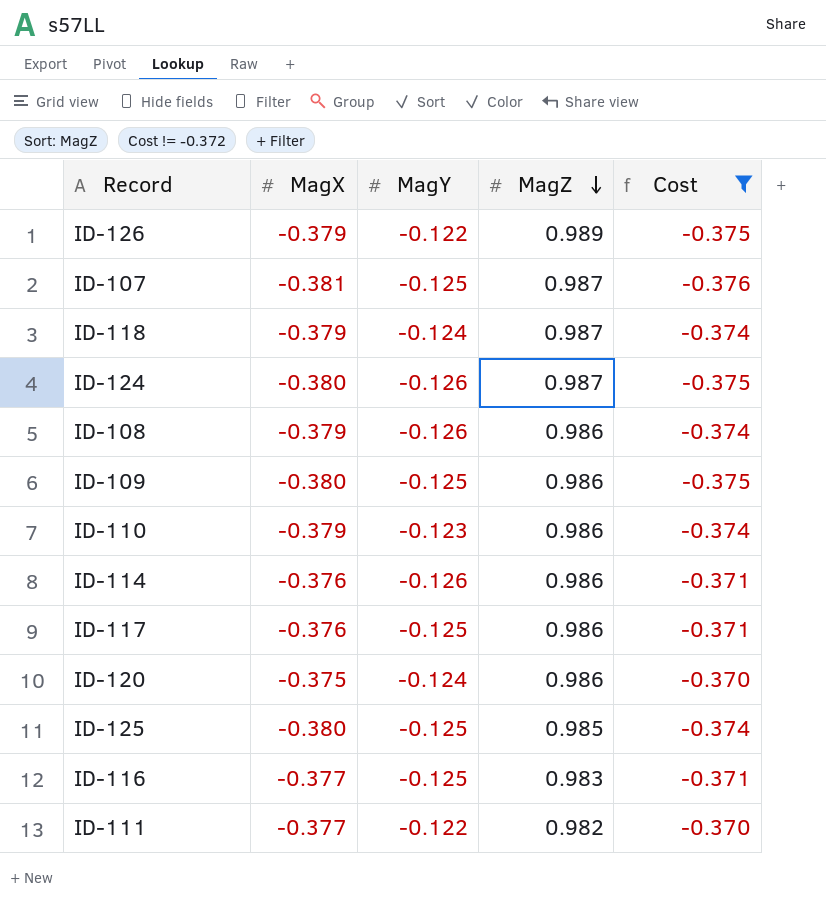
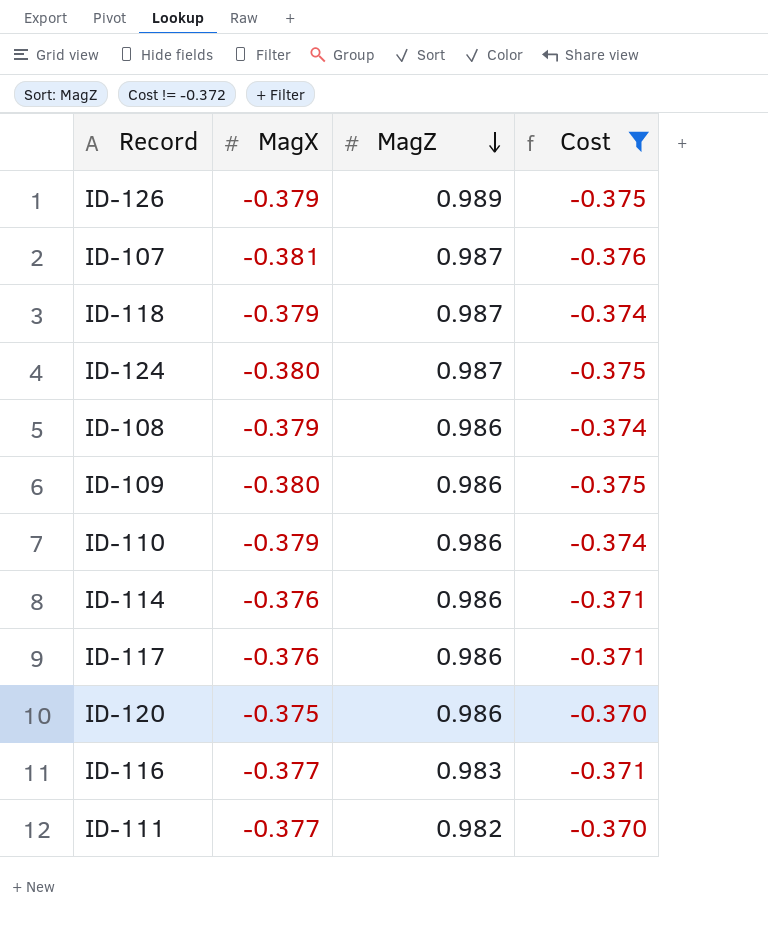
column MagY | position: 3 -> none
row ID-125: -0.380 | -0.125 | 0.985 | -0.374 -> none

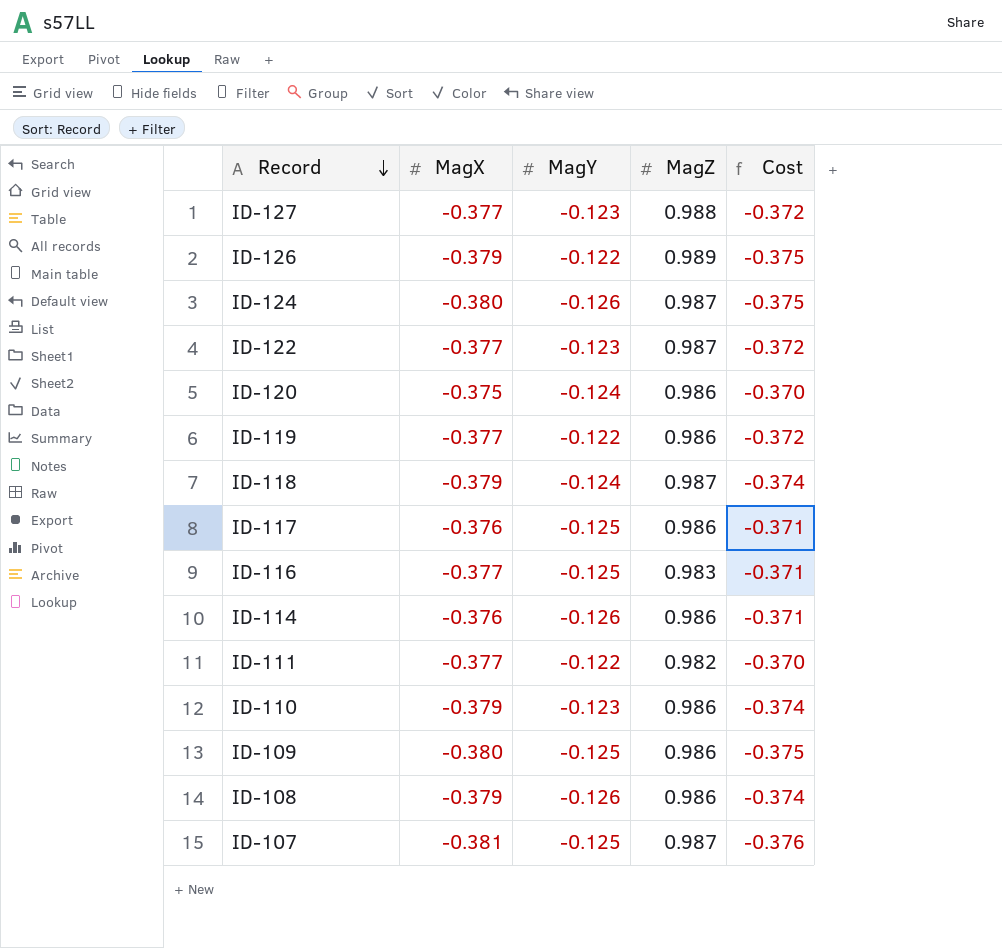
filter: Cost != -0.372 -> none
row order: MagZ descending -> Record descending
column MagY | position: none -> 3

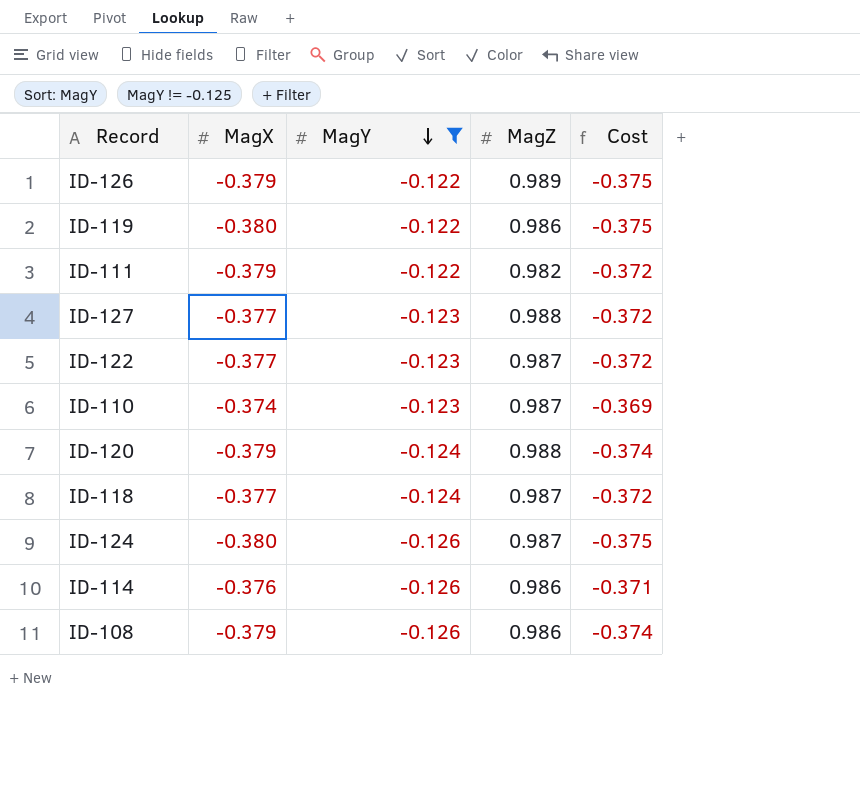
filter: none -> MagY != -0.125
row order: Record descending -> MagY descending
ID-119 | MagX: -0.377 -> -0.380
ID-119 | Cost: -0.372 -> -0.375
ID-111 | MagX: -0.377 -> -0.379
ID-111 | Cost: -0.370 -> -0.372
ID-110 | MagX: -0.379 -> -0.374
ID-110 | MagZ: 0.986 -> 0.987
ID-110 | Cost: -0.374 -> -0.369
ID-120 | MagX: -0.375 -> -0.379
ID-120 | MagZ: 0.986 -> 0.988
ID-120 | Cost: -0.370 -> -0.374
ID-118 | MagX: -0.379 -> -0.377
ID-118 | Cost: -0.374 -> -0.372

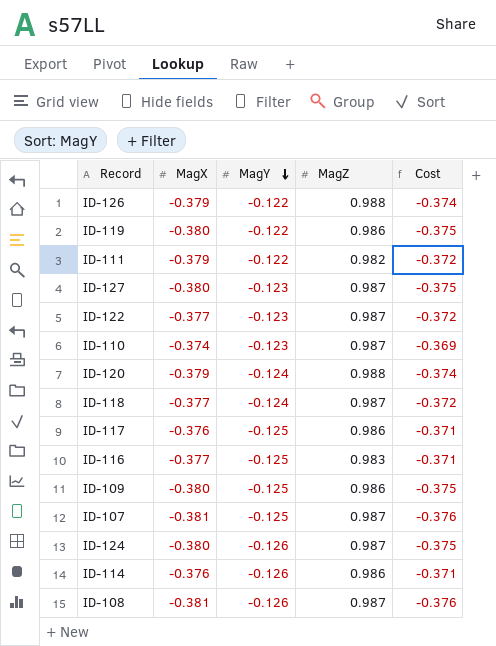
filter: MagY != -0.125 -> none
ID-126 | MagZ: 0.989 -> 0.988
ID-126 | Cost: -0.375 -> -0.374
ID-127 | MagX: -0.377 -> -0.380
ID-127 | MagZ: 0.988 -> 0.987
ID-127 | Cost: -0.372 -> -0.375
ID-108 | MagX: -0.379 -> -0.381
ID-108 | MagZ: 0.986 -> 0.987
ID-108 | Cost: -0.374 -> -0.376

